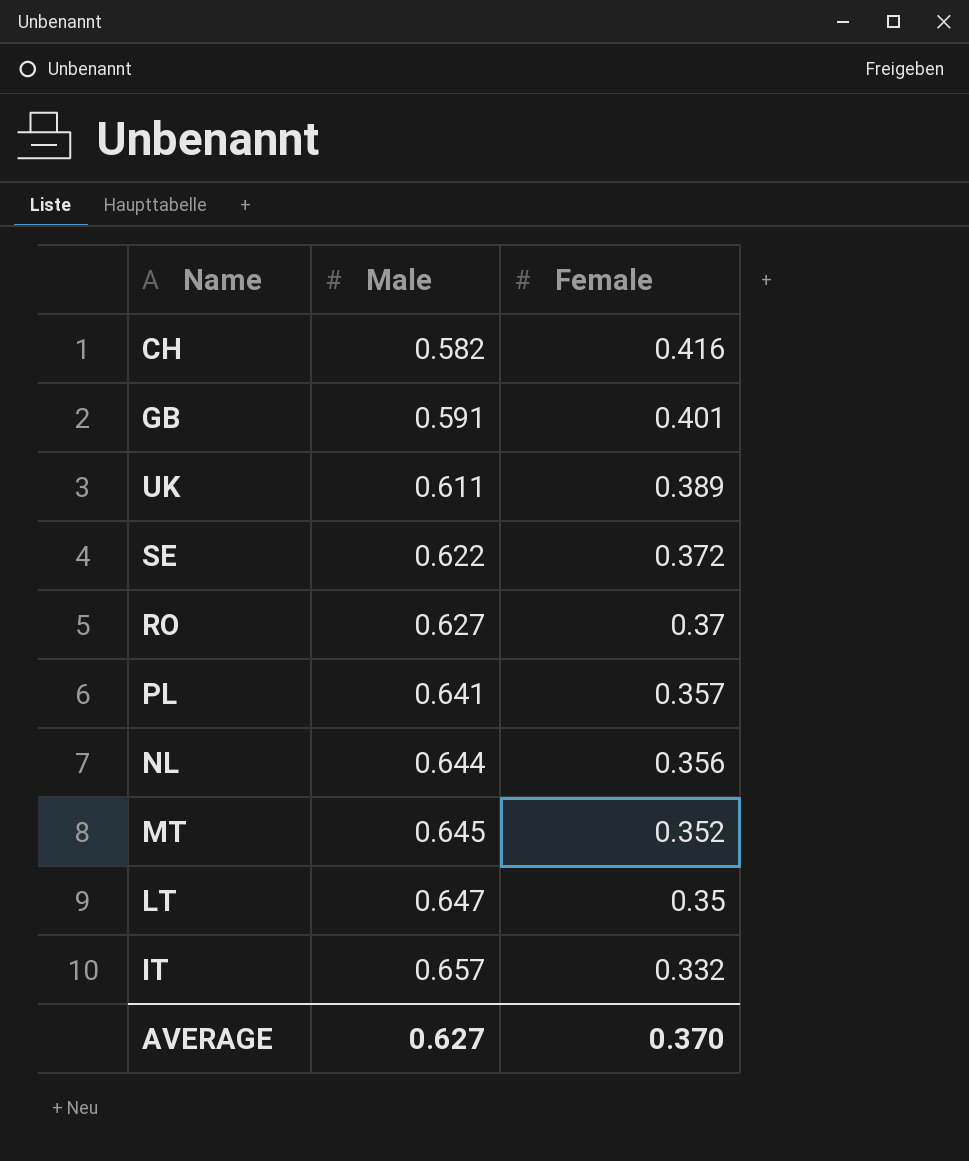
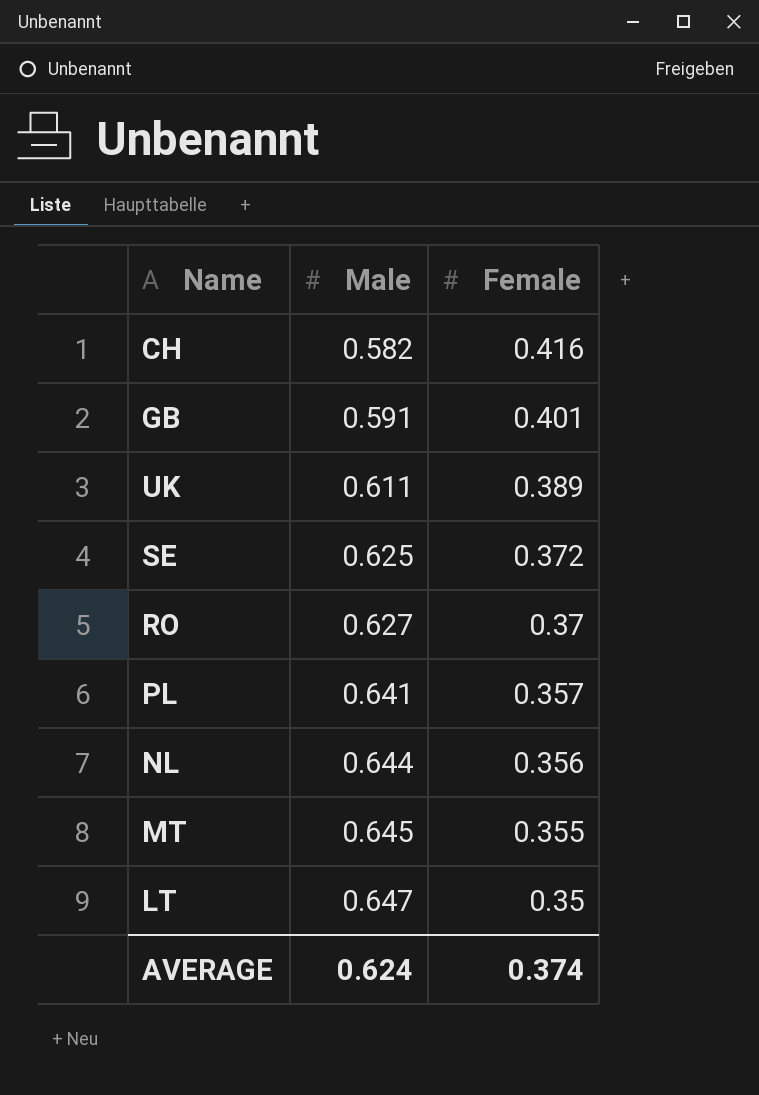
row IT: 0.657 | 0.332 -> none
SE | Male: 0.622 -> 0.625
MT | Female: 0.352 -> 0.355
AVERAGE | Male: 0.627 -> 0.624
AVERAGE | Female: 0.370 -> 0.374

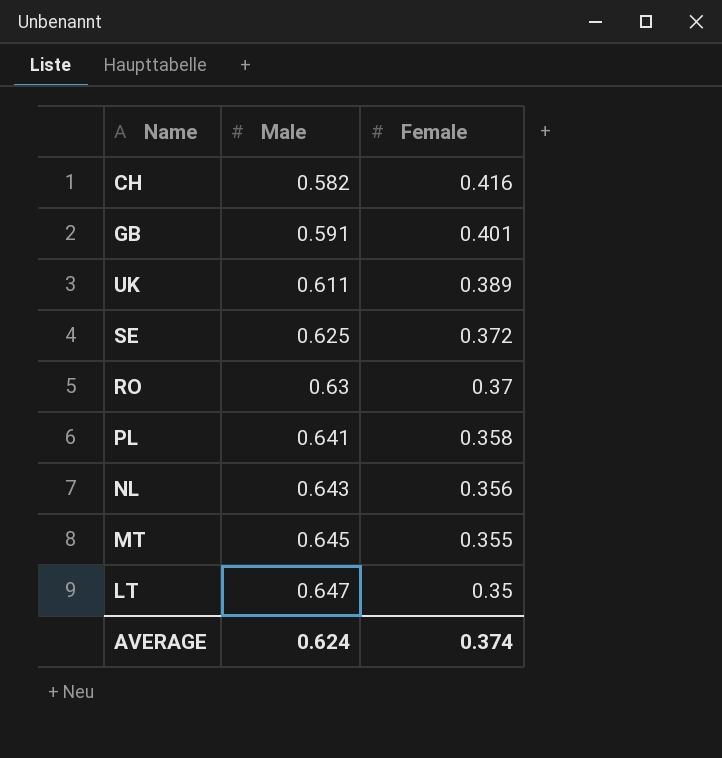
RO | Male: 0.627 -> 0.63
PL | Female: 0.357 -> 0.358
NL | Male: 0.644 -> 0.643

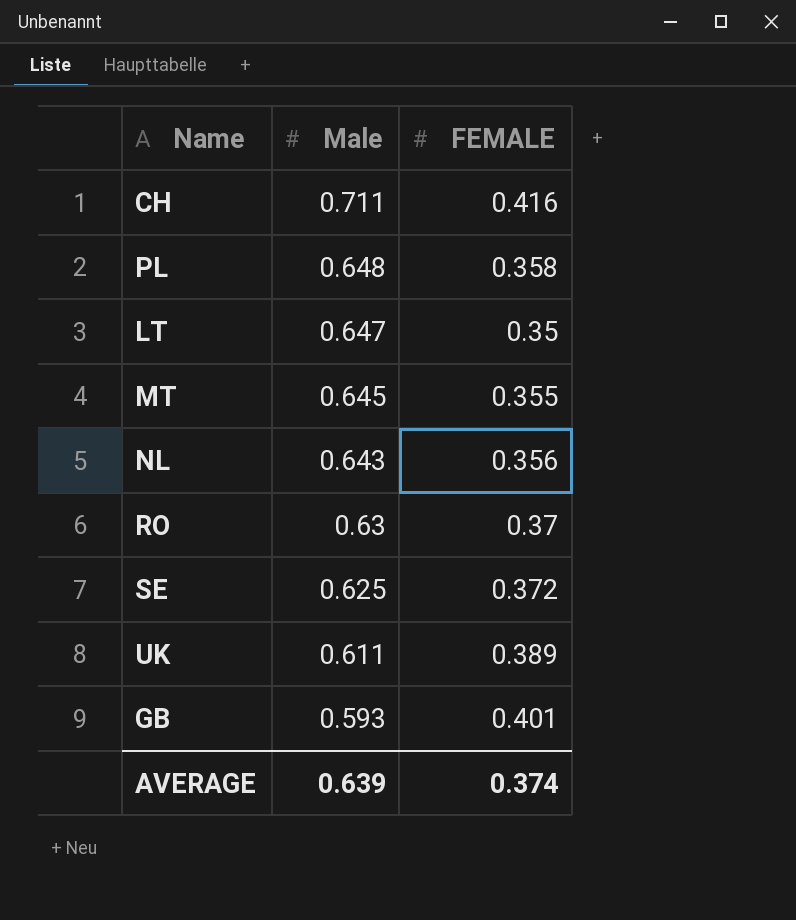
row order: Male ascending -> Male descending
column name: Female -> FEMALE
CH | Male: 0.582 -> 0.711
PL | Male: 0.641 -> 0.648
GB | Male: 0.591 -> 0.593
AVERAGE | Male: 0.624 -> 0.639

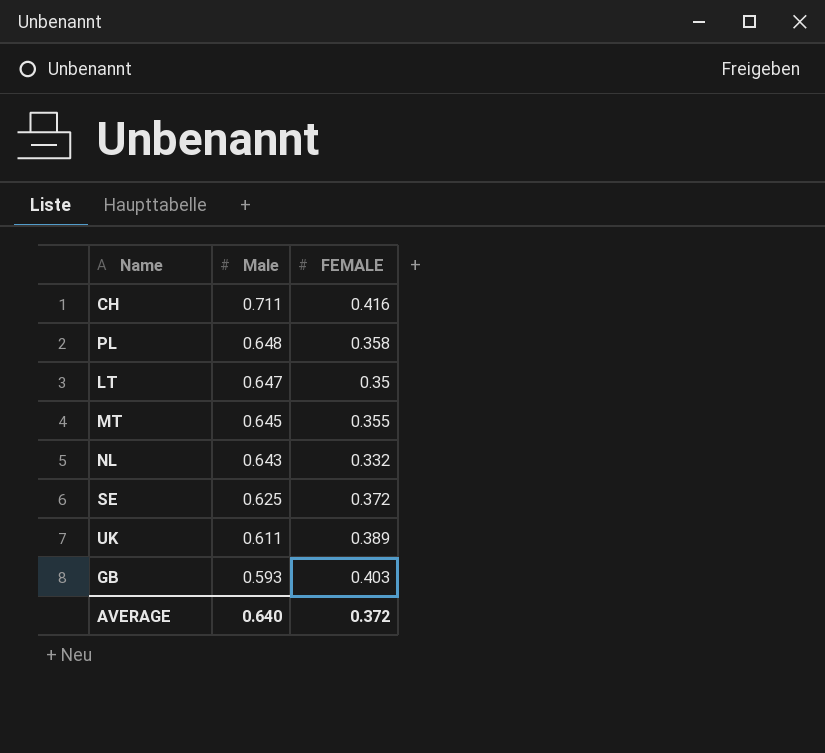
row RO: 0.63 | 0.37 -> none
NL | FEMALE: 0.356 -> 0.332
GB | FEMALE: 0.401 -> 0.403
AVERAGE | Male: 0.639 -> 0.640
AVERAGE | FEMALE: 0.374 -> 0.372

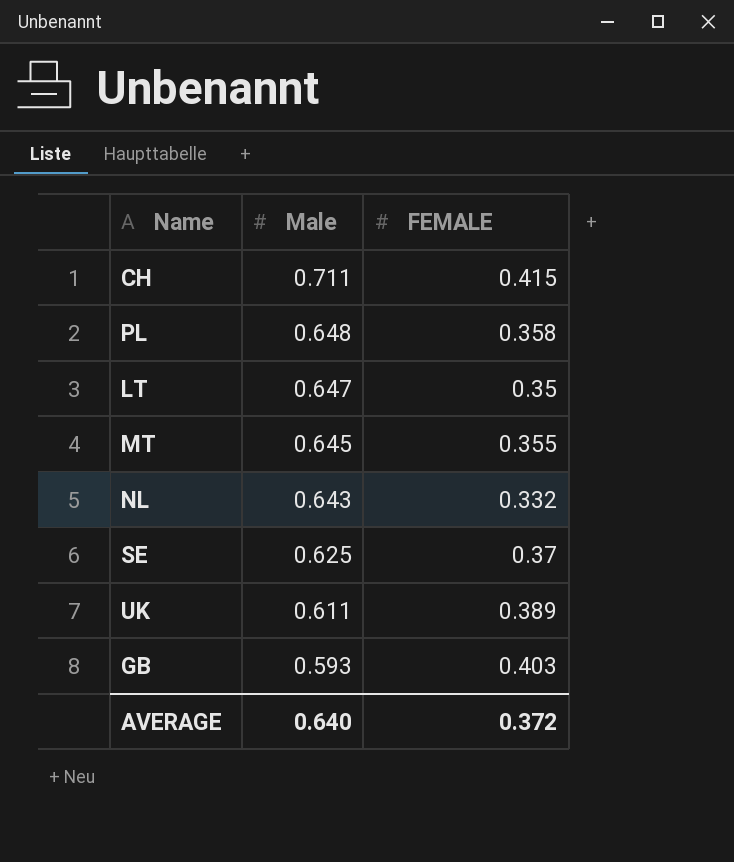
CH | FEMALE: 0.416 -> 0.415
SE | FEMALE: 0.372 -> 0.37

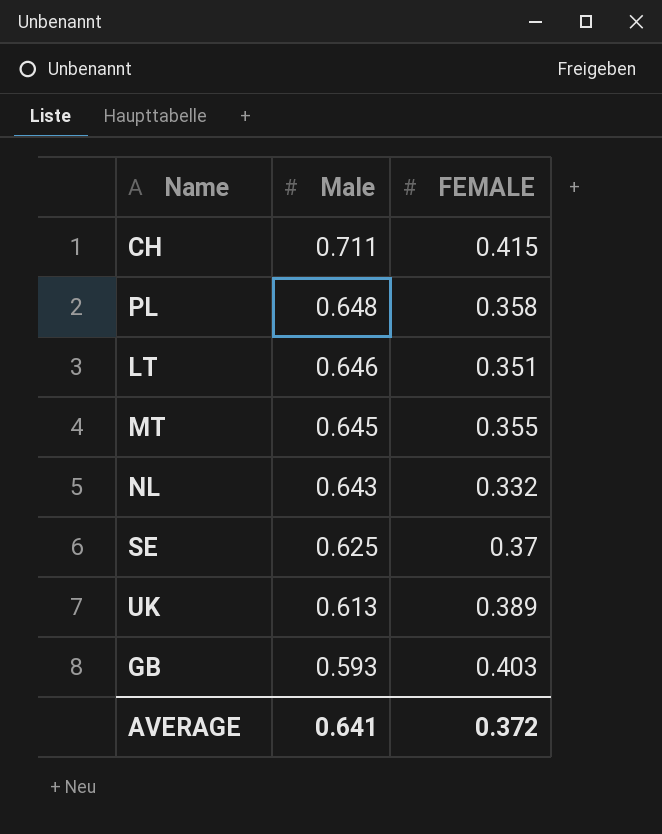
LT | Male: 0.647 -> 0.646
LT | FEMALE: 0.35 -> 0.351
UK | Male: 0.611 -> 0.613
AVERAGE | Male: 0.640 -> 0.641

